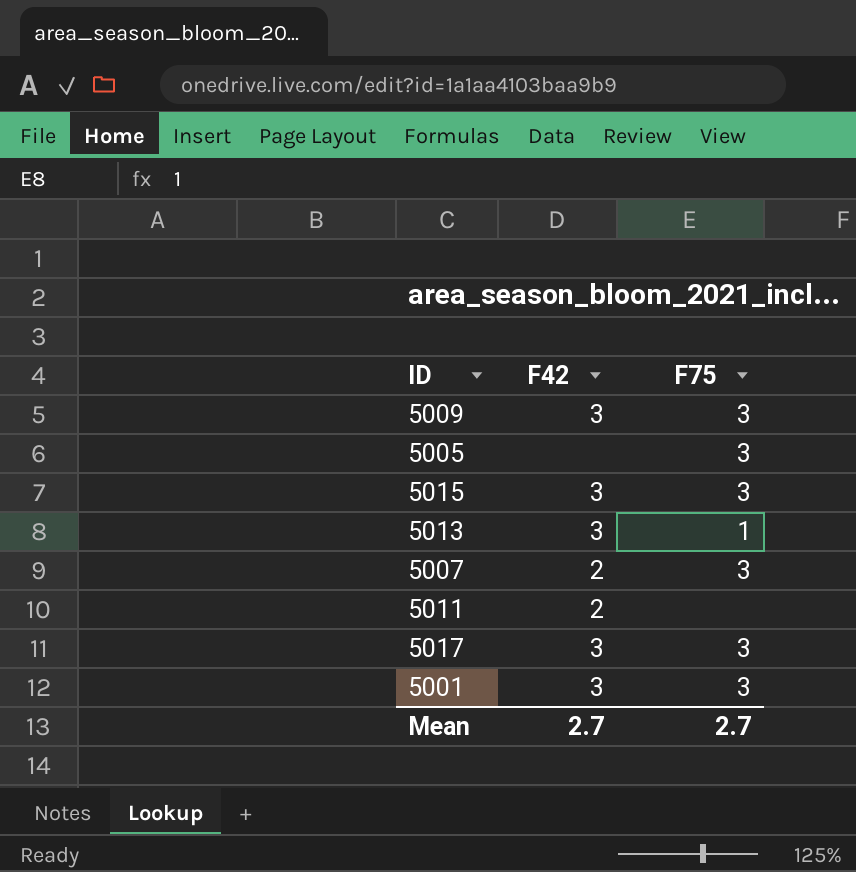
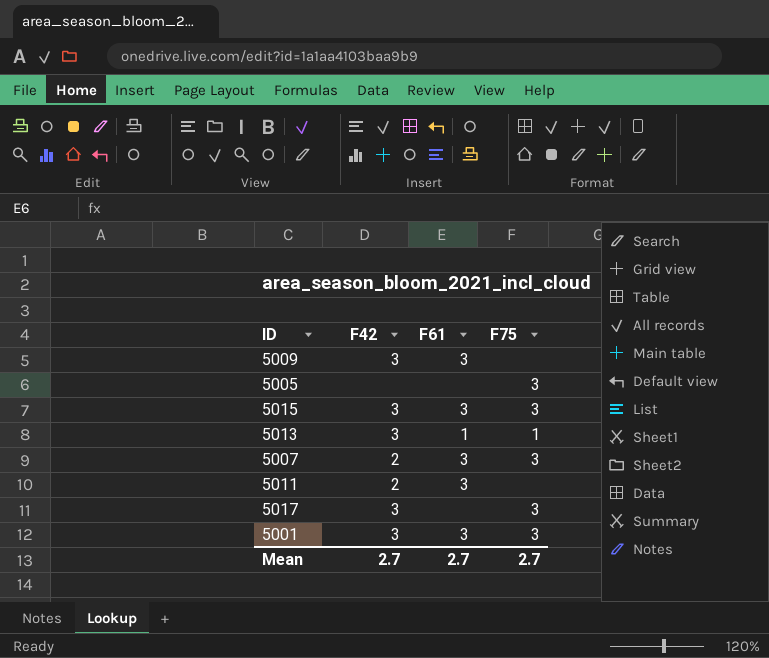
column F61 | position: none -> 3
5009 | F75: 3 -> none

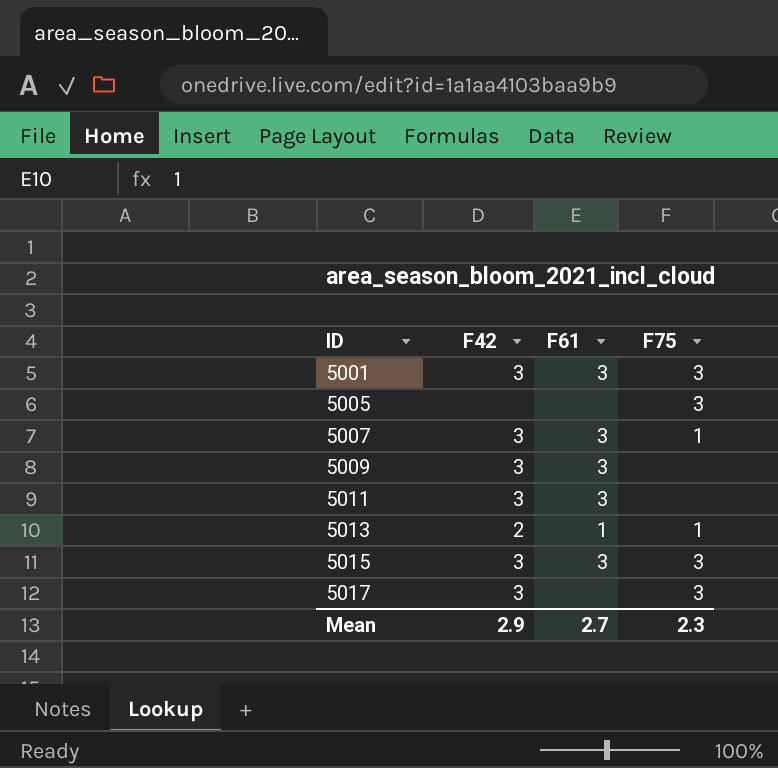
row order: none -> ID ascending
5007 | F42: 2 -> 3
5007 | F75: 3 -> 1
5011 | F42: 2 -> 3
5013 | F42: 3 -> 2
Mean | F42: 2.7 -> 2.9
Mean | F75: 2.7 -> 2.3

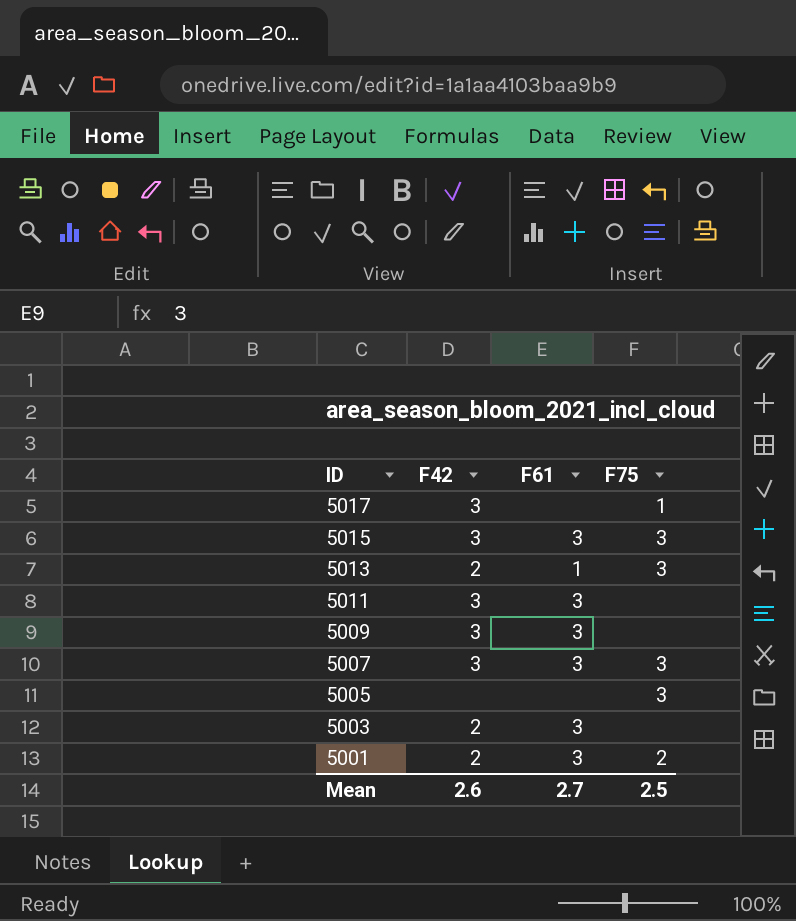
row order: ID ascending -> ID descending
5017 | F75: 3 -> 1
5013 | F75: 1 -> 3
5007 | F75: 1 -> 3
row 5003: none -> 2 | 3 | none
5001 | F42: 3 -> 2
5001 | F75: 3 -> 2
Mean | F42: 2.9 -> 2.6
Mean | F75: 2.3 -> 2.5

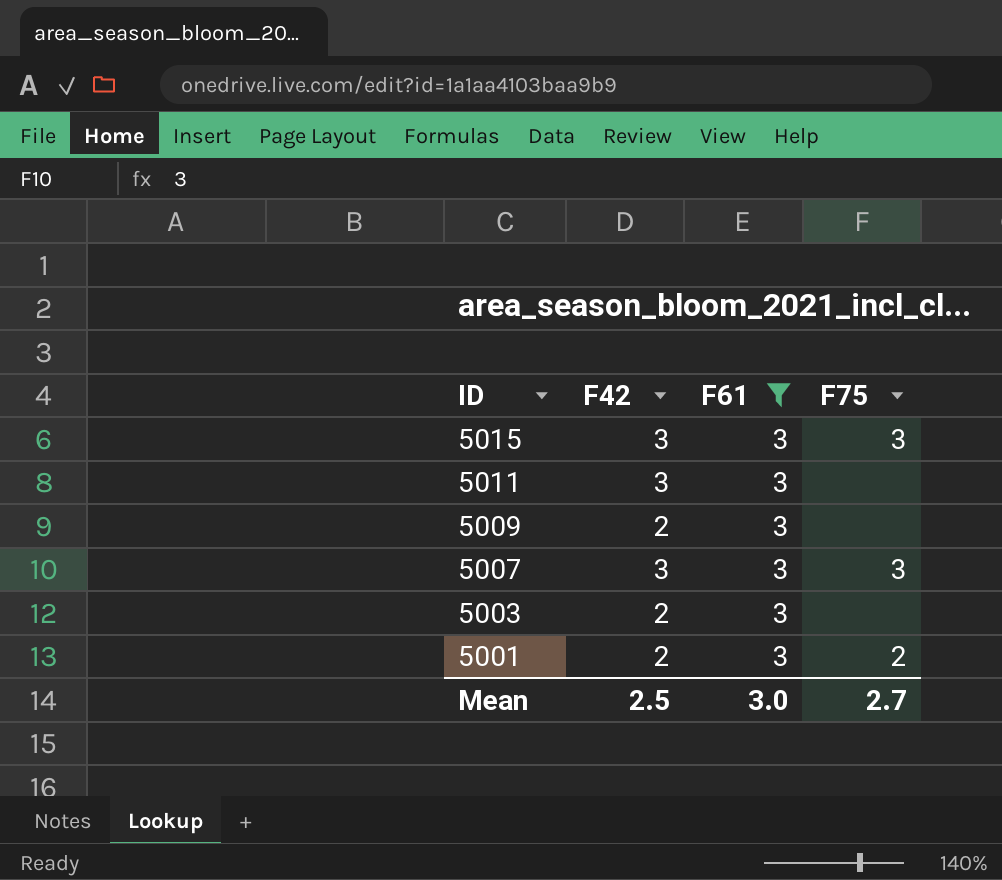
filter: none -> F61 = 3
5009 | F42: 3 -> 2
Mean | F42: 2.6 -> 2.5
Mean | F61: 2.7 -> 3.0
Mean | F75: 2.5 -> 2.7

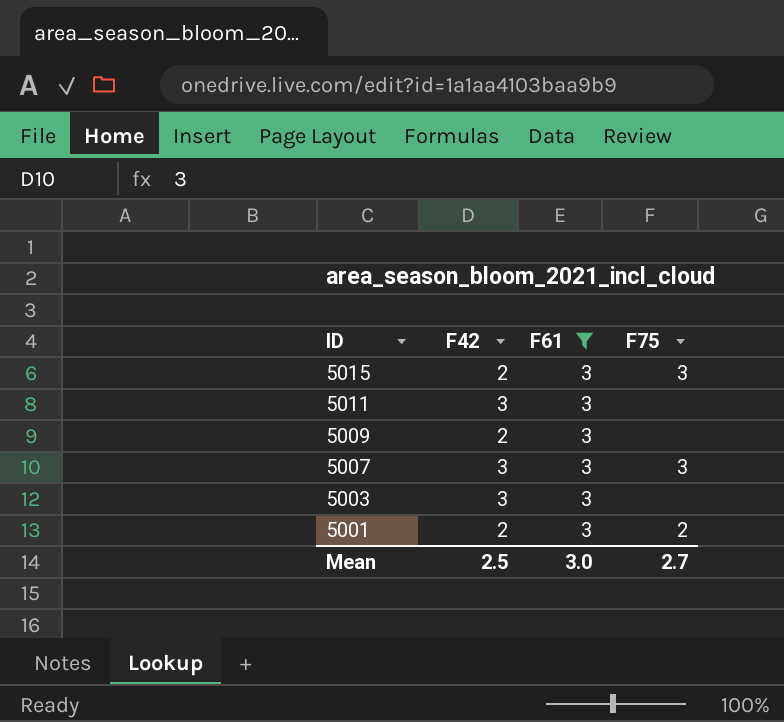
5015 | F42: 3 -> 2
5003 | F42: 2 -> 3

